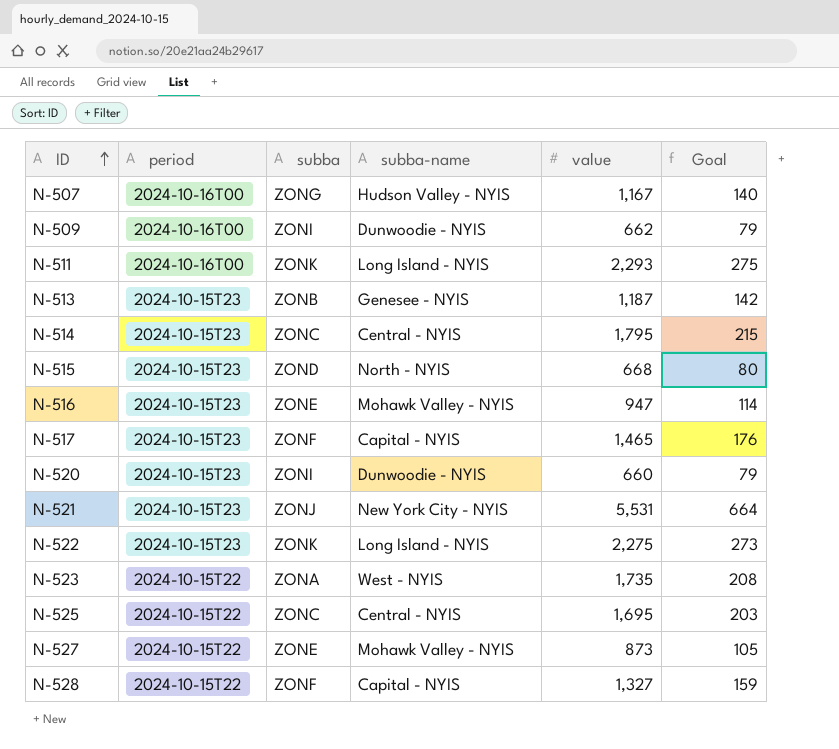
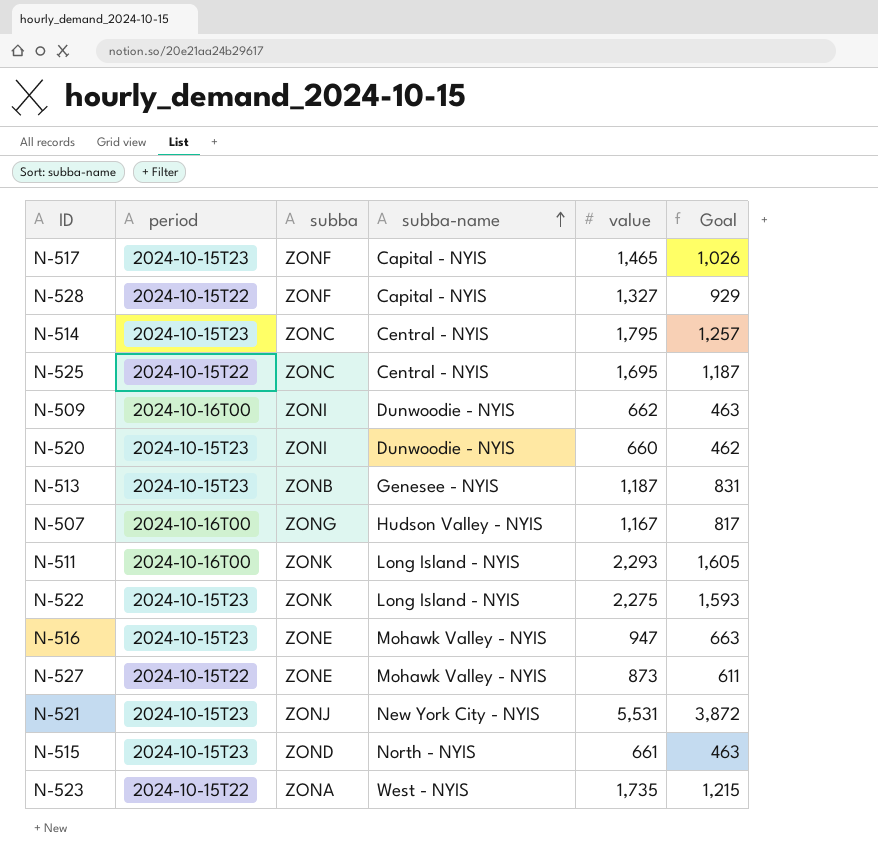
row order: ID ascending -> subba-name ascending
column Goal | formula: [value] * 0.12 -> [value] * 0.7
N-515 | value: 668 -> 661

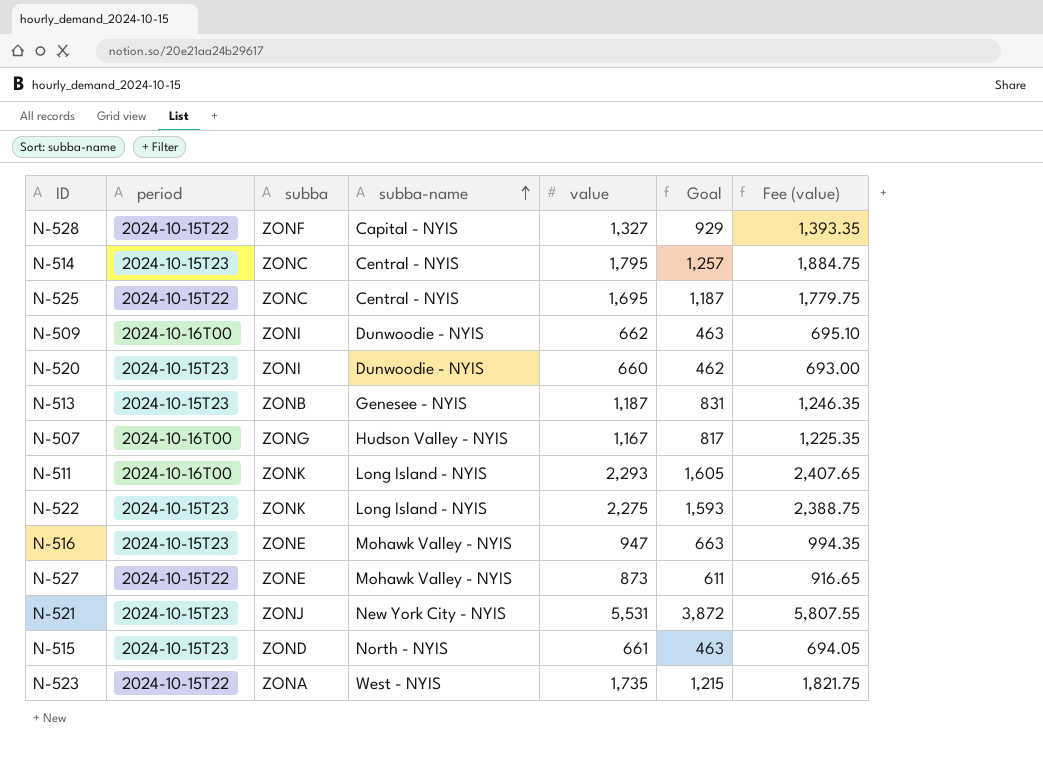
column Fee (value) | formula: none -> [value] * 1.05
row N-517: 2024-10-15T23 | ZONF | Capital - NYIS | 1,465 | 1,026 -> none

